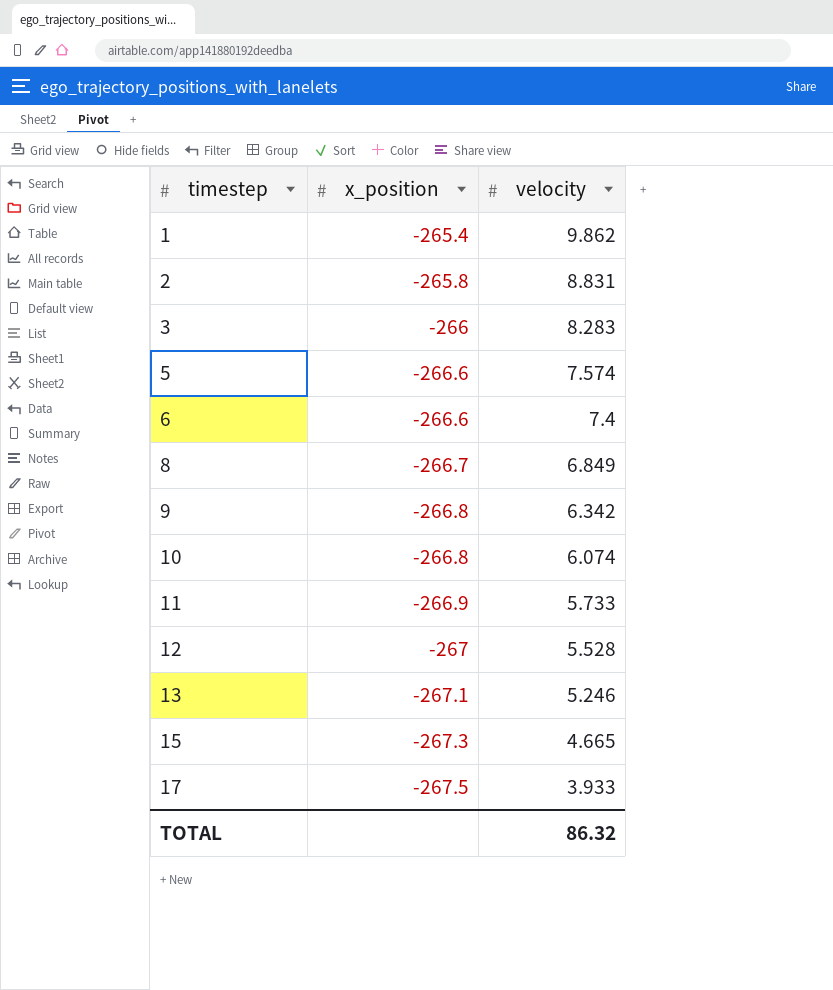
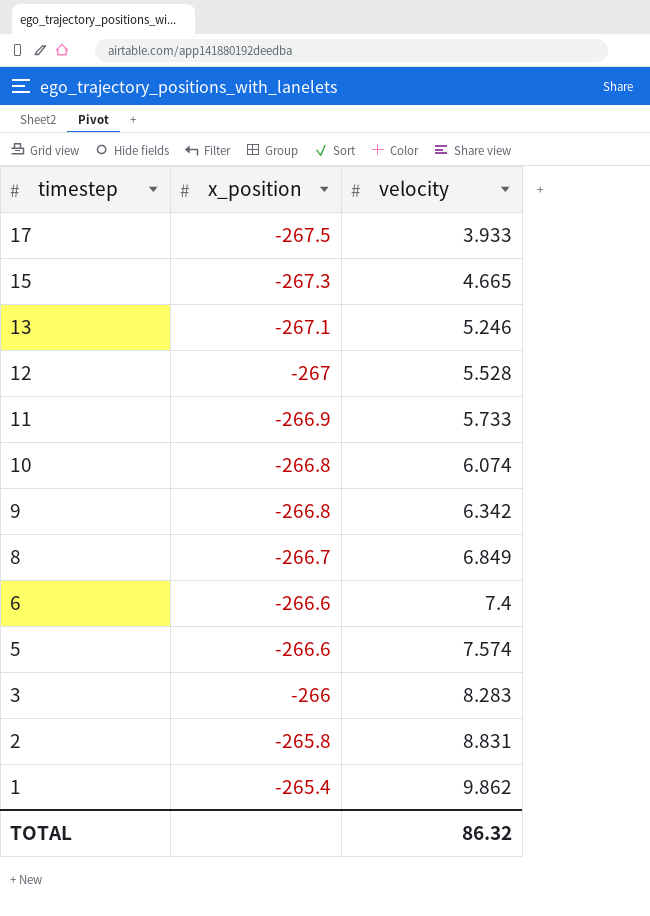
row order: timestep ascending -> timestep descending

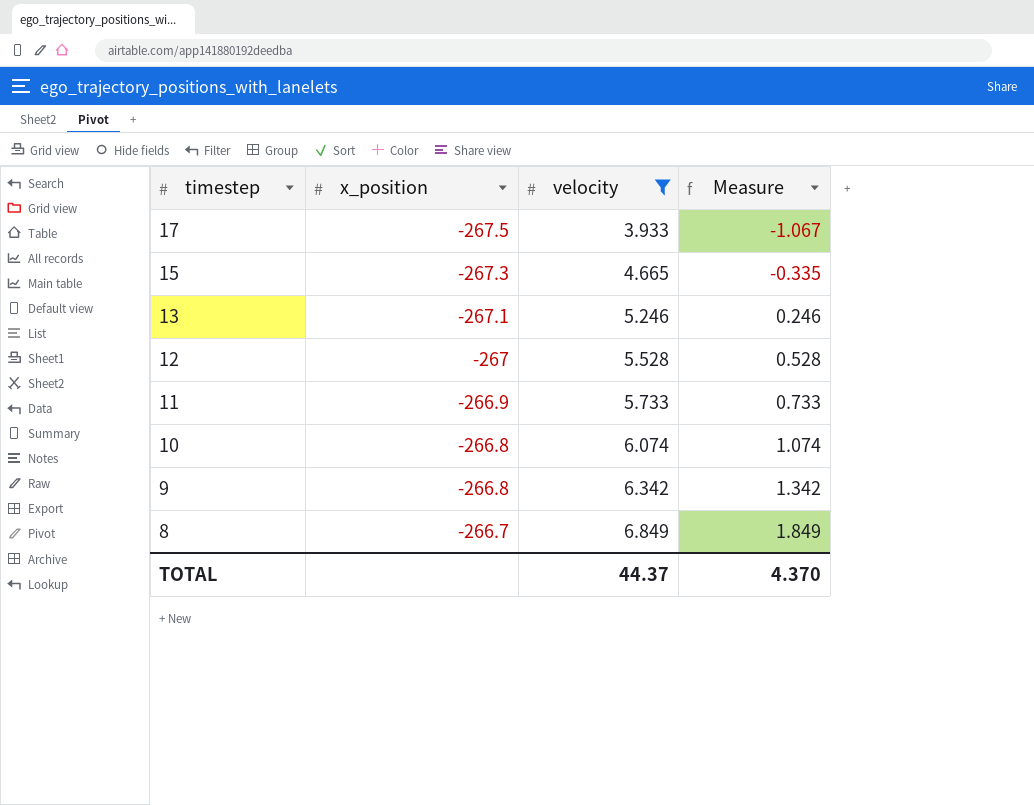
filter: none -> velocity <= 6.849
column Measure | formula: none -> [velocity] - 5
TOTAL | velocity: 86.32 -> 44.37

